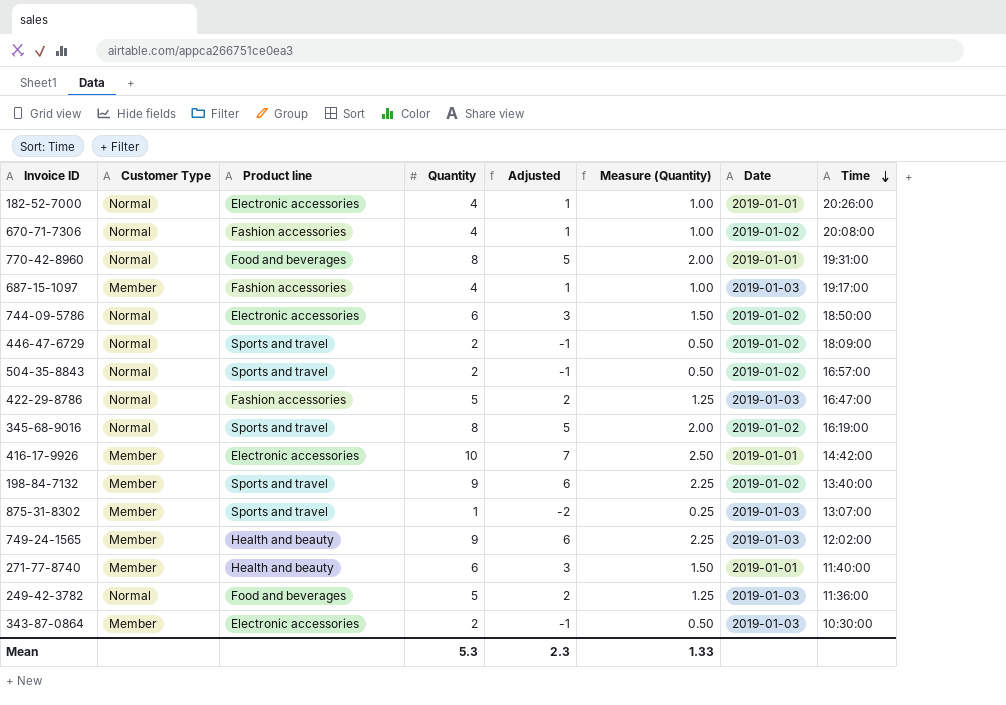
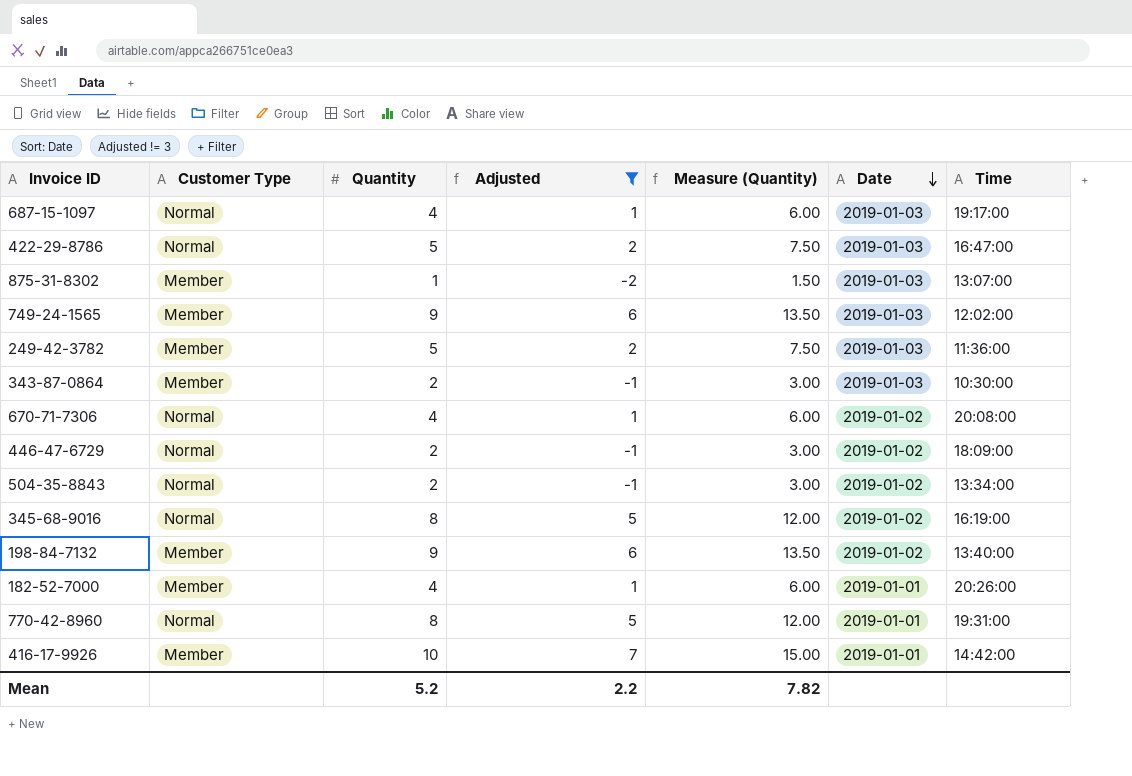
filter: none -> Adjusted != 3
row order: Time descending -> Date descending
column Product line | position: 3 -> none
column Measure (Quantity) | formula: [Quantity] * 0.25 -> [Quantity] * 1.5
687-15-1097 | Customer Type: Member -> Normal
249-42-3782 | Customer Type: Normal -> Member
504-35-8843 | Time: 16:57:00 -> 13:34:00
182-52-7000 | Customer Type: Normal -> Member
Mean | Quantity: 5.3 -> 5.2
Mean | Adjusted: 2.3 -> 2.2
Mean | Measure (Quantity): 1.33 -> 7.82

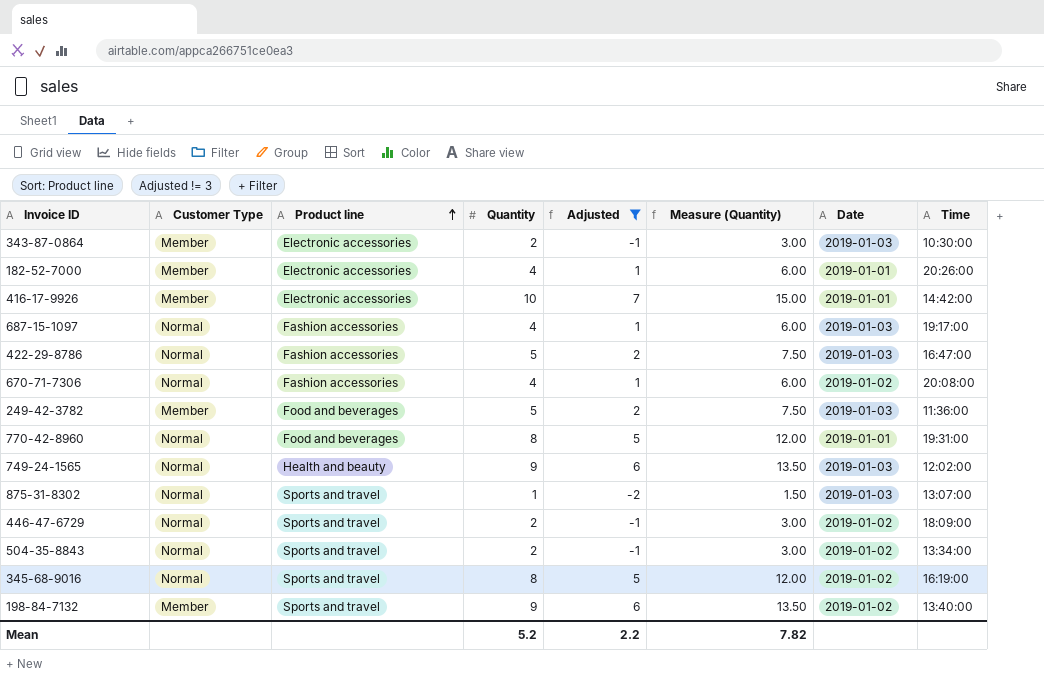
row order: Date descending -> Product line ascending
column Product line | position: none -> 3
749-24-1565 | Customer Type: Member -> Normal
875-31-8302 | Customer Type: Member -> Normal

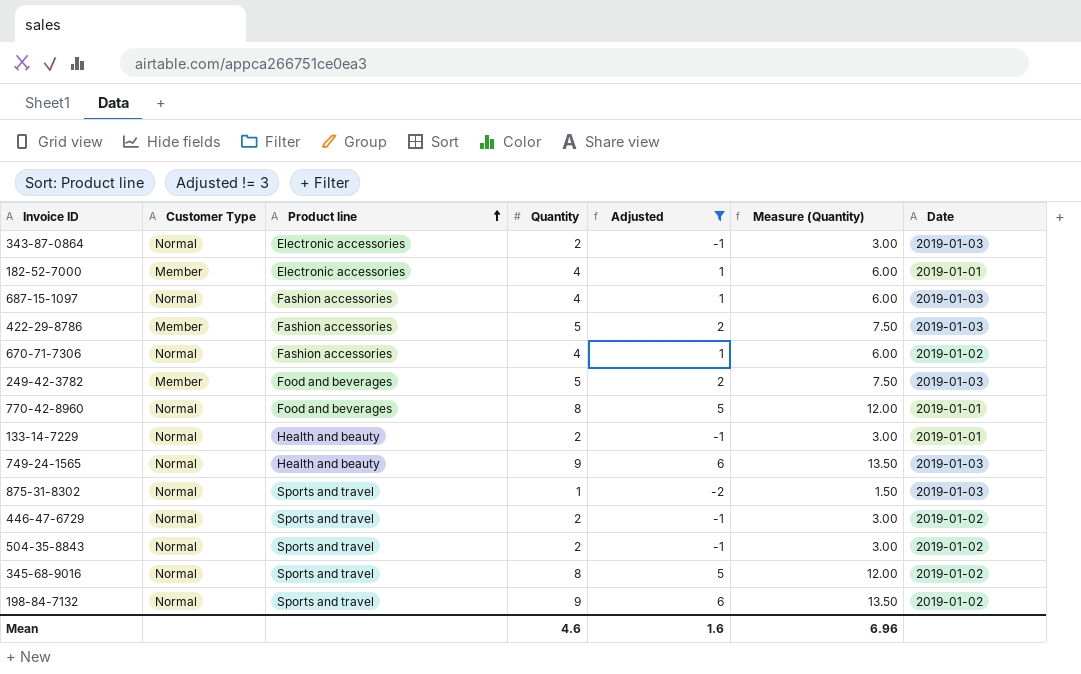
column Time | position: 8 -> none
row 416-17-9926: Member | Electronic accessories | 10 | 7 | 15.00 | 2019-01-01 | 14:42:00 -> none
343-87-0864 | Customer Type: Member -> Normal
422-29-8786 | Customer Type: Normal -> Member
row 133-14-7229: none -> Normal | Health and beauty | 2 | -1 | 3.00 | 2019-01-01
198-84-7132 | Customer Type: Member -> Normal
Mean | Quantity: 5.2 -> 4.6
Mean | Adjusted: 2.2 -> 1.6
Mean | Measure (Quantity): 7.82 -> 6.96

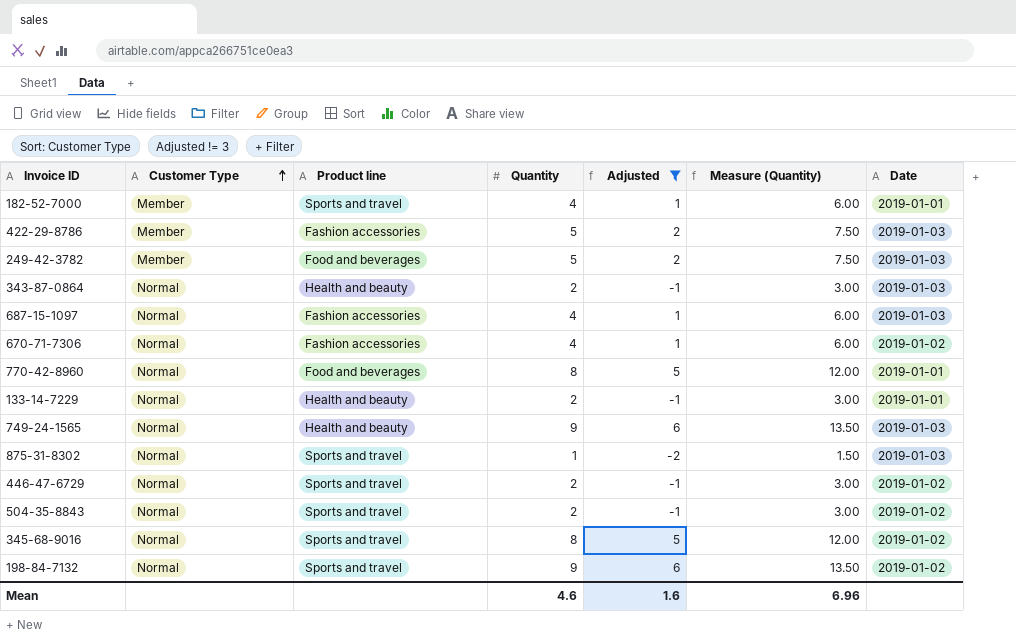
row order: Product line ascending -> Customer Type ascending
182-52-7000 | Product line: Electronic accessories -> Sports and travel
343-87-0864 | Product line: Electronic accessories -> Health and beauty

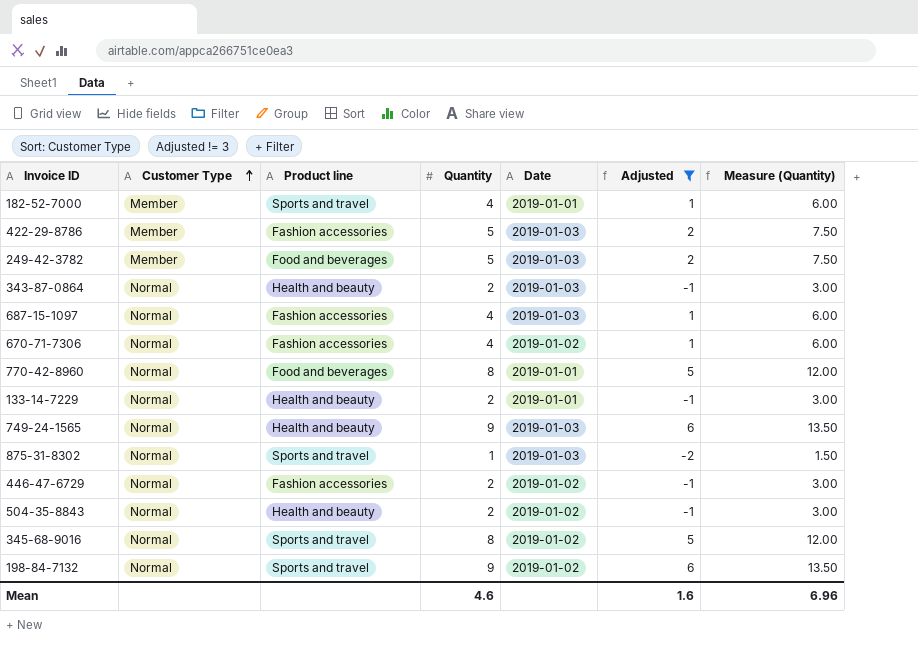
column Date | position: 7 -> 5
446-47-6729 | Product line: Sports and travel -> Fashion accessories
504-35-8843 | Product line: Sports and travel -> Health and beauty

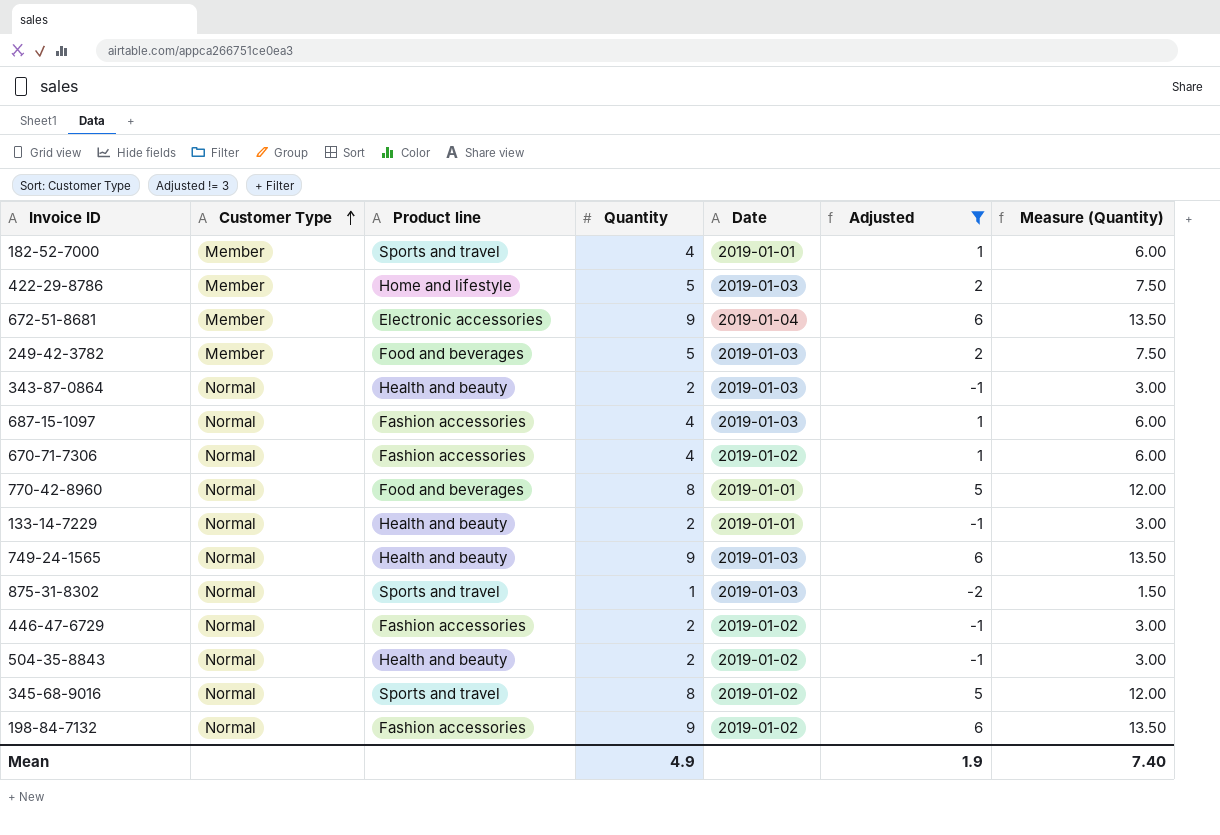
422-29-8786 | Product line: Fashion accessories -> Home and lifestyle
row 672-51-8681: none -> Member | Electronic accessories | 9 | 2019-01-04 | 6 | 13.50
198-84-7132 | Product line: Sports and travel -> Fashion accessories
Mean | Quantity: 4.6 -> 4.9
Mean | Adjusted: 1.6 -> 1.9
Mean | Measure (Quantity): 6.96 -> 7.40

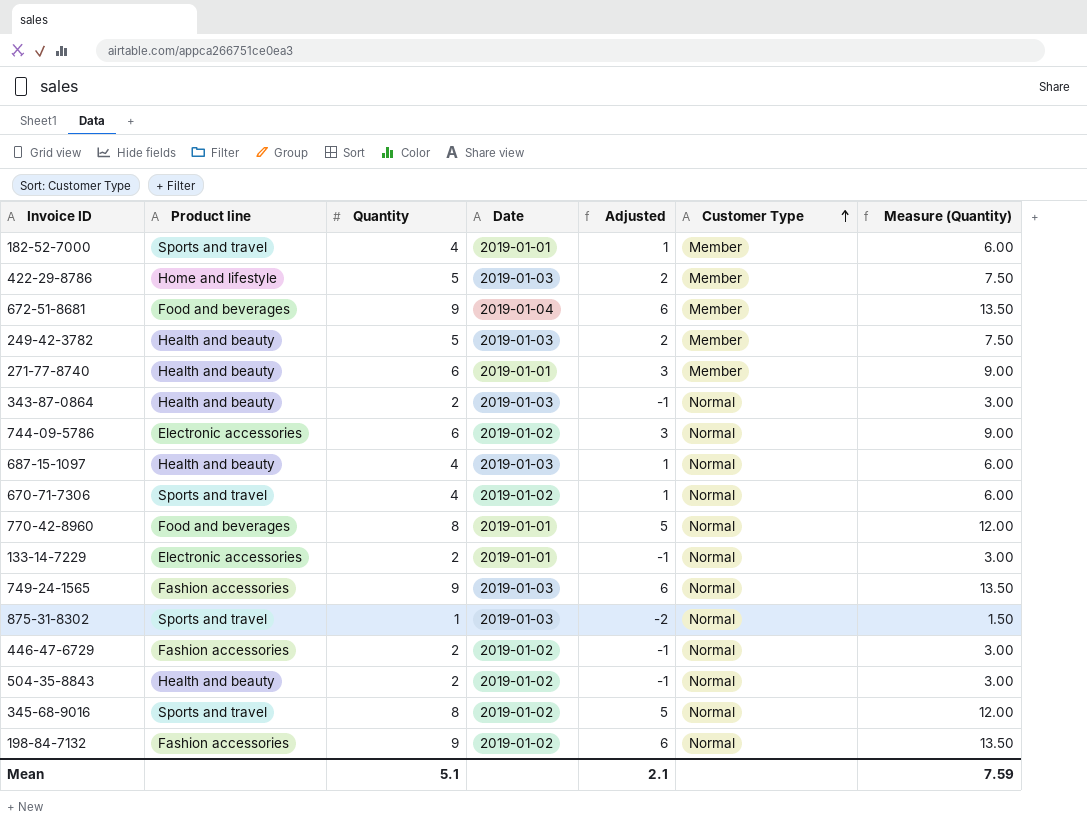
filter: Adjusted != 3 -> none
column Customer Type | position: 2 -> 6
672-51-8681 | Product line: Electronic accessories -> Food and beverages
249-42-3782 | Product line: Food and beverages -> Health and beauty
687-15-1097 | Product line: Fashion accessories -> Health and beauty
670-71-7306 | Product line: Fashion accessories -> Sports and travel
133-14-7229 | Product line: Health and beauty -> Electronic accessories
749-24-1565 | Product line: Health and beauty -> Fashion accessories
Mean | Quantity: 4.9 -> 5.1
Mean | Adjusted: 1.9 -> 2.1
Mean | Measure (Quantity): 7.40 -> 7.59

